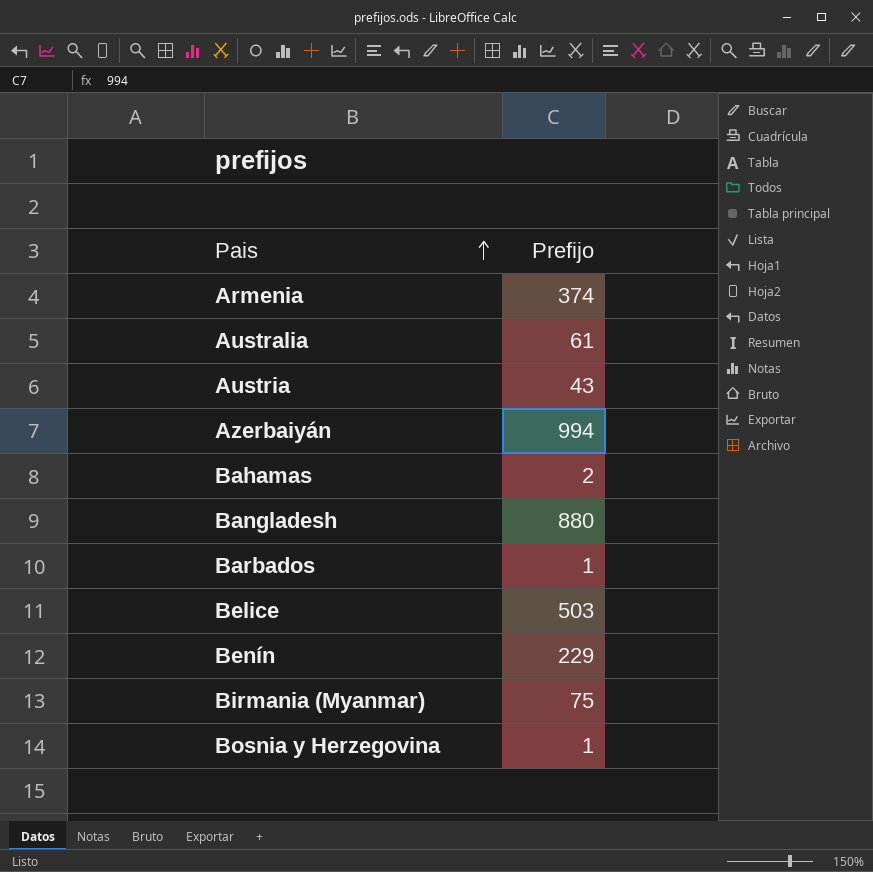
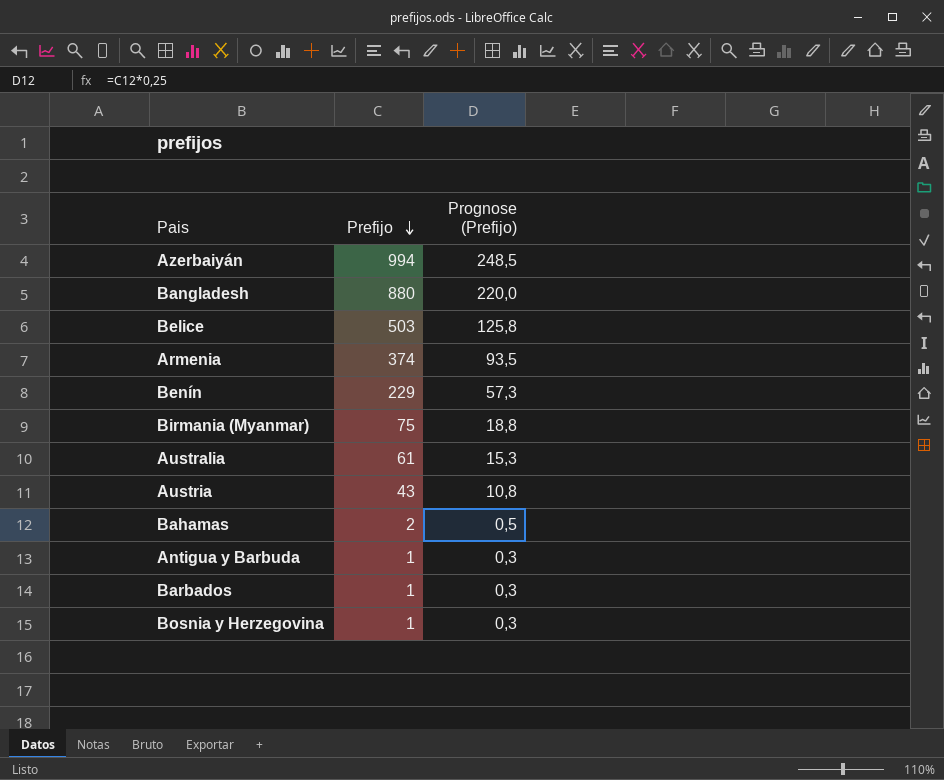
row order: Pais ascending -> Prefijo descending
column Prognose (Prefijo) | formula: none -> [Prefijo] * 0,25
row Antigua y Barbuda: none -> 1 | 0,3

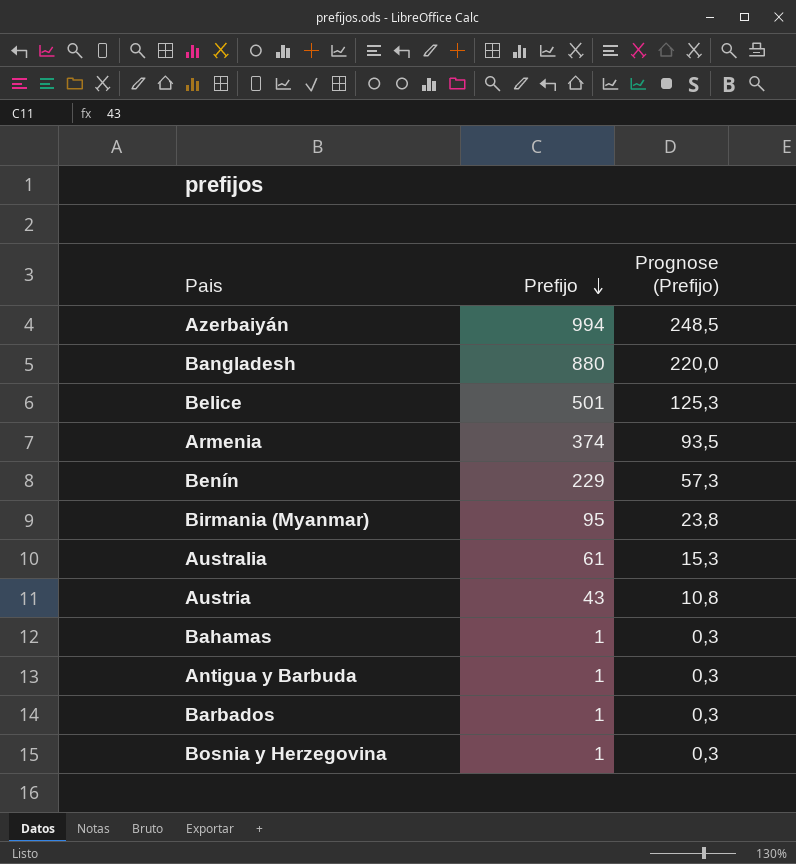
Belice | Prefijo: 503 -> 501
Belice | Prognose (Prefijo): 125,8 -> 125,3
Birmania (Myanmar) | Prefijo: 75 -> 95
Birmania (Myanmar) | Prognose (Prefijo): 18,8 -> 23,8
Bahamas | Prefijo: 2 -> 1
Bahamas | Prognose (Prefijo): 0,5 -> 0,3

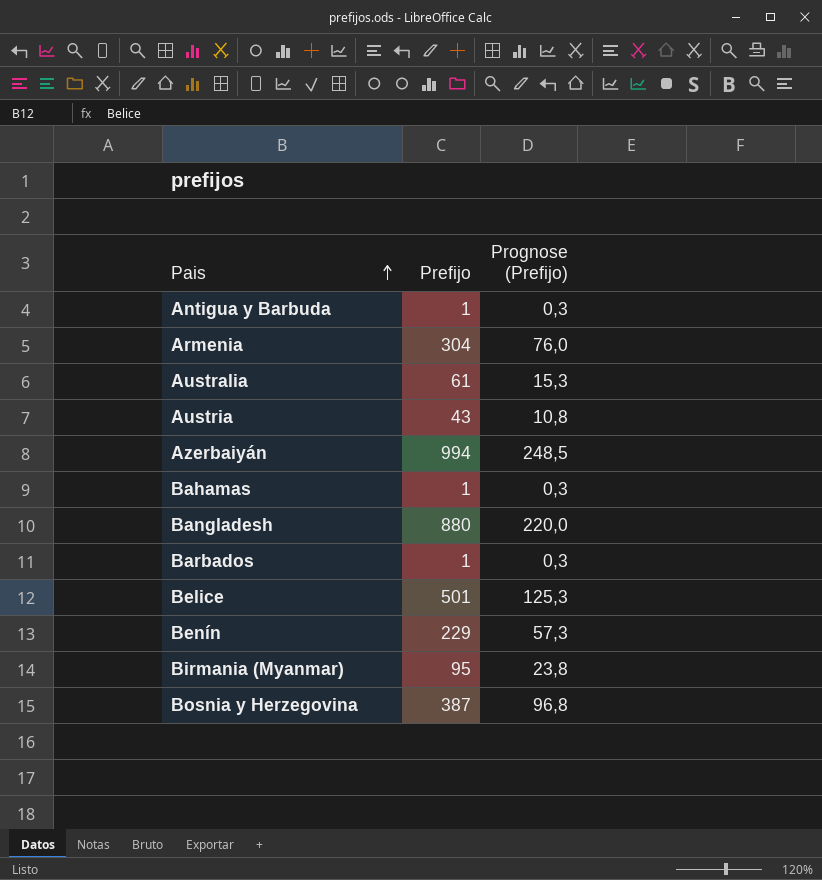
row order: Prefijo descending -> Pais ascending
Armenia | Prefijo: 374 -> 304
Armenia | Prognose (Prefijo): 93,5 -> 76,0
Bosnia y Herzegovina | Prefijo: 1 -> 387
Bosnia y Herzegovina | Prognose (Prefijo): 0,3 -> 96,8

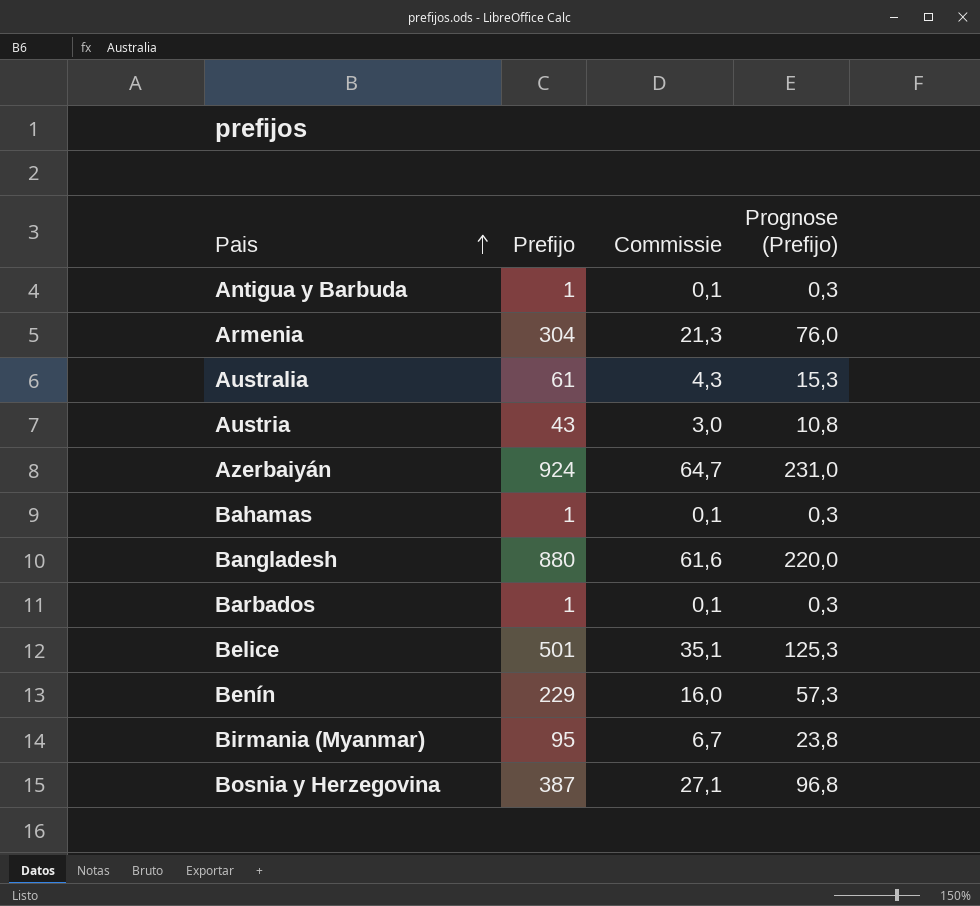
column Commissie | formula: none -> [Prefijo] * 0,07
Azerbaiyán | Prefijo: 994 -> 924
Azerbaiyán | Prognose (Prefijo): 248,5 -> 231,0

